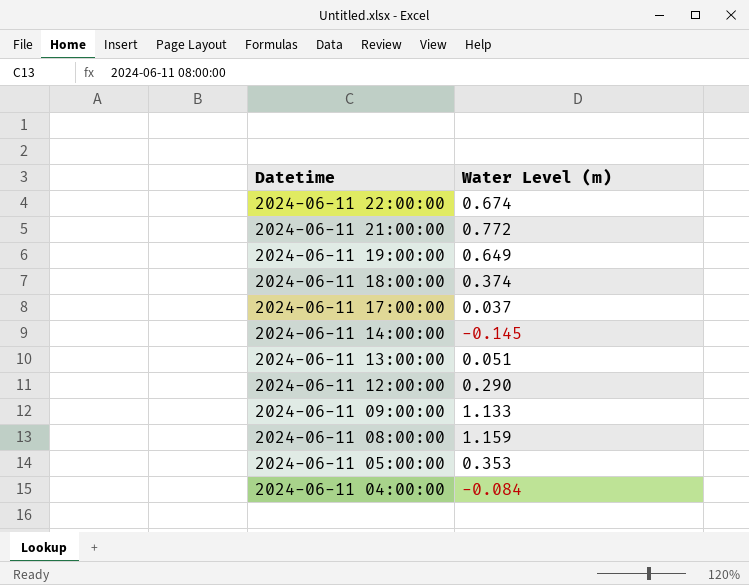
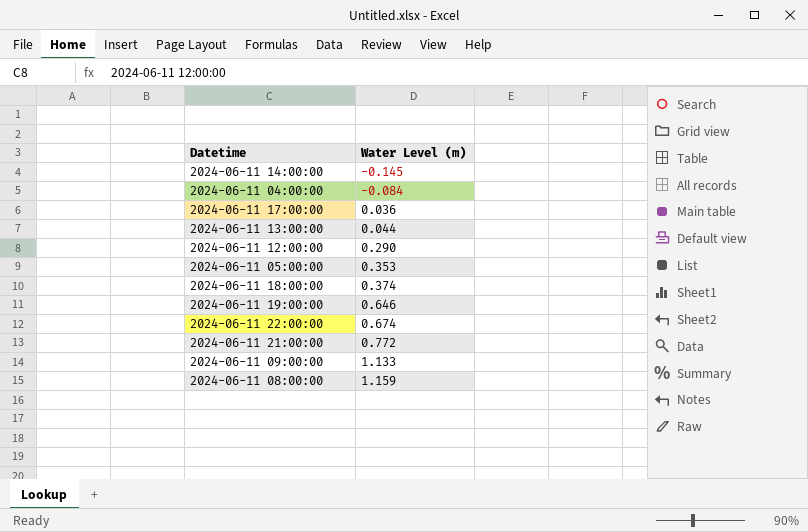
row order: Datetime descending -> Water Level (m) ascending
2024-06-11 17:00:00 | Water Level (m): 0.037 -> 0.036
2024-06-11 13:00:00 | Water Level (m): 0.051 -> 0.044
2024-06-11 19:00:00 | Water Level (m): 0.649 -> 0.646

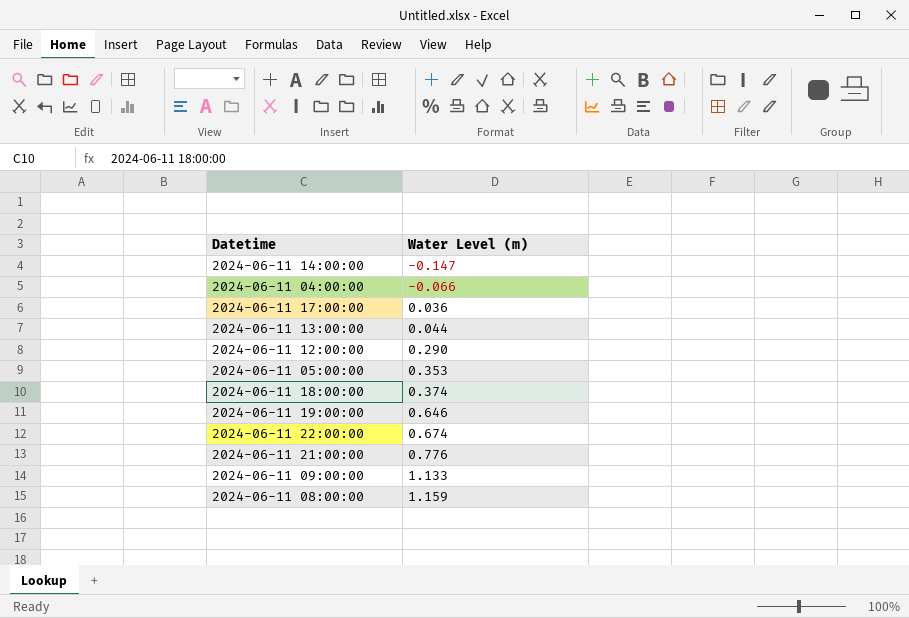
2024-06-11 14:00:00 | Water Level (m): -0.145 -> -0.147
2024-06-11 04:00:00 | Water Level (m): -0.084 -> -0.066
2024-06-11 21:00:00 | Water Level (m): 0.772 -> 0.776

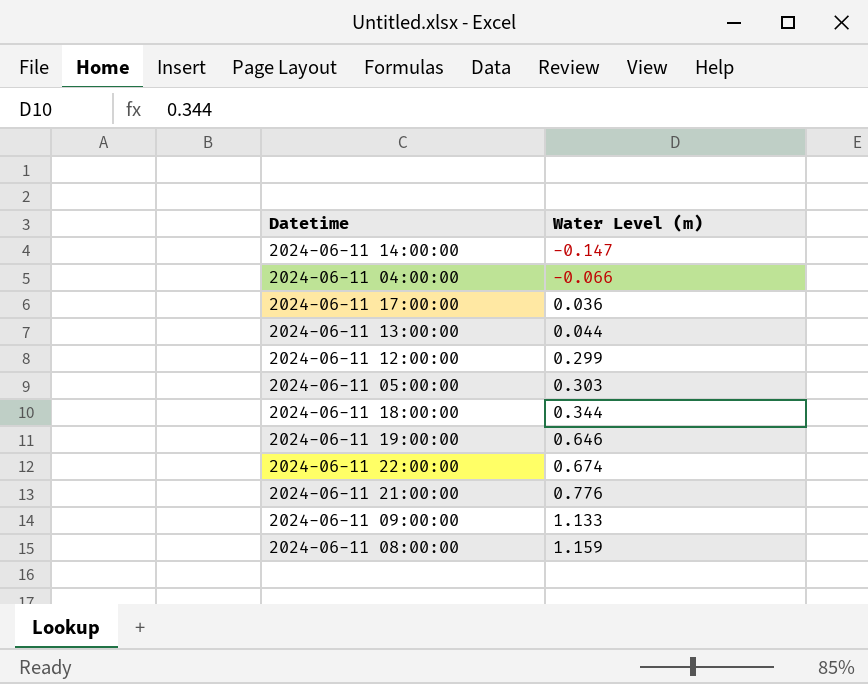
2024-06-11 12:00:00 | Water Level (m): 0.290 -> 0.299
2024-06-11 05:00:00 | Water Level (m): 0.353 -> 0.303
2024-06-11 18:00:00 | Water Level (m): 0.374 -> 0.344

